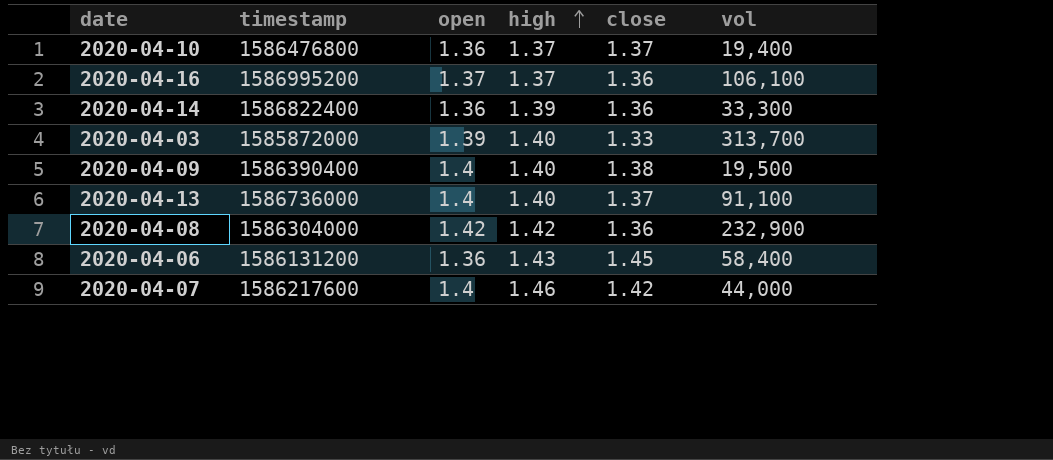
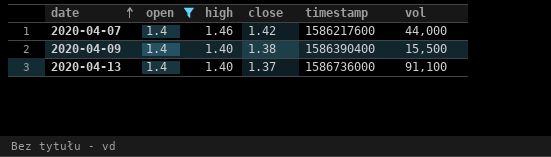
filter: none -> open = 1.4
row order: high ascending -> date ascending
column timestamp | position: 2 -> 5
2020-04-09 | vol: 19,500 -> 15,500

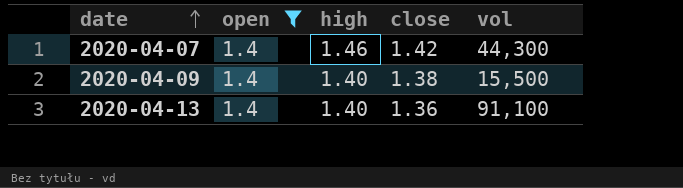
column timestamp | position: 5 -> none
2020-04-07 | vol: 44,000 -> 44,300
2020-04-13 | close: 1.37 -> 1.36

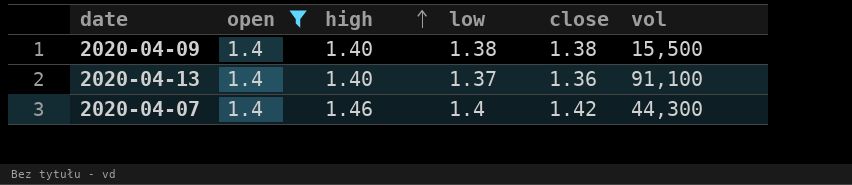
row order: date ascending -> high ascending
column low | position: none -> 4

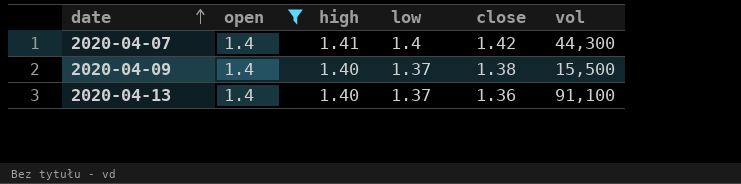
row order: high ascending -> date ascending
2020-04-07 | high: 1.46 -> 1.41
2020-04-09 | low: 1.38 -> 1.37

